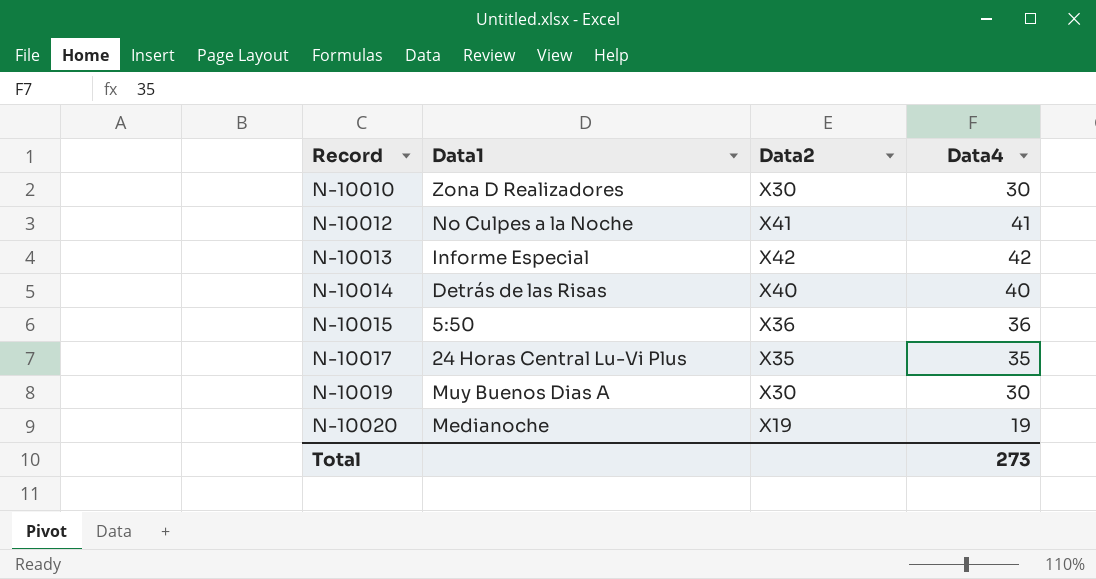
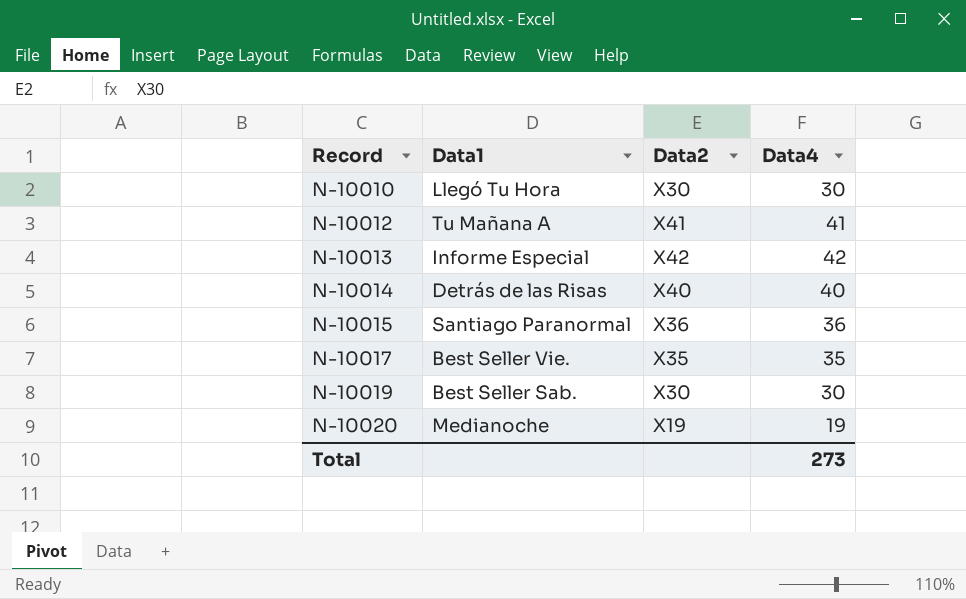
N-10010 | Data1: Zona D Realizadores -> Llegó Tu Hora
N-10012 | Data1: No Culpes a la Noche -> Tu Mañana A
N-10015 | Data1: 5:50 -> Santiago Paranormal
N-10017 | Data1: 24 Horas Central Lu-Vi Plus -> Best Seller Vie.
N-10019 | Data1: Muy Buenos Dias A -> Best Seller Sab.

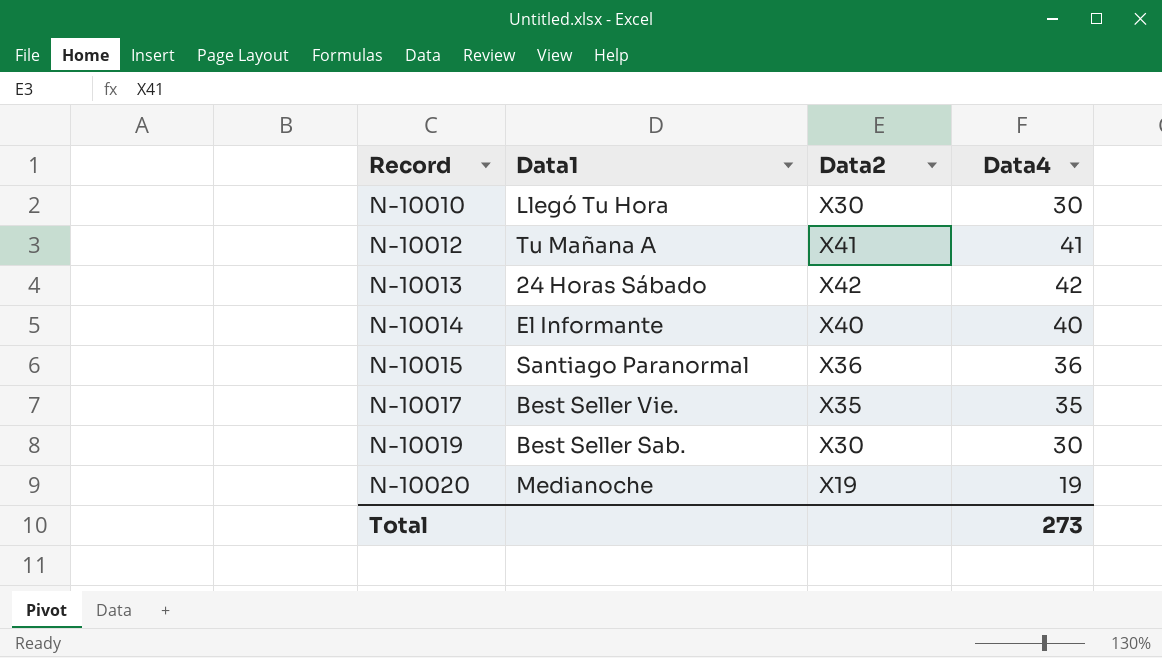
N-10013 | Data1: Informe Especial -> 24 Horas Sábado
N-10014 | Data1: Detrás de las Risas -> El Informante

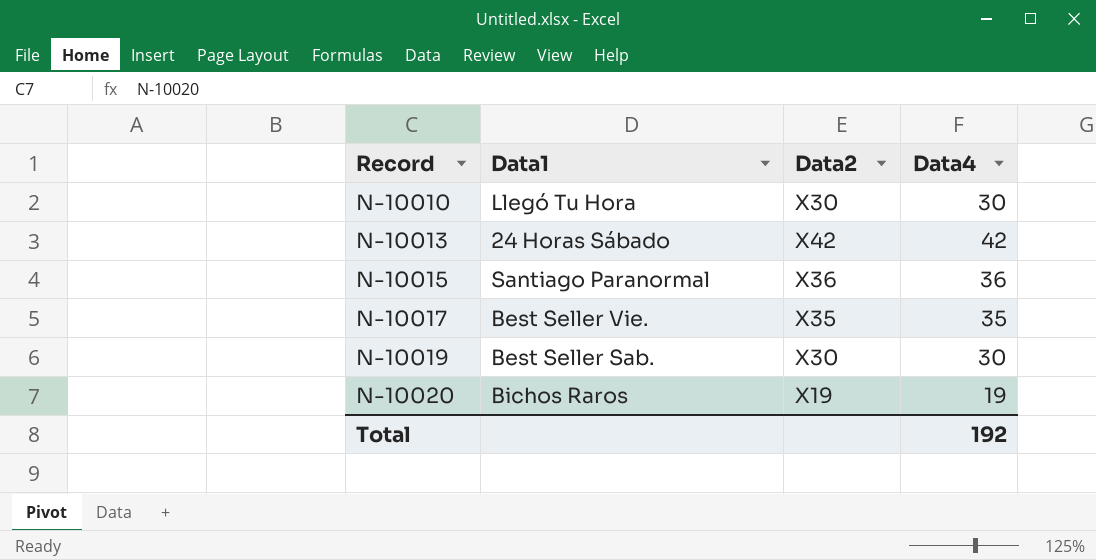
row N-10012: Tu Mañana A | X41 | 41 -> none
row N-10014: El Informante | X40 | 40 -> none
N-10020 | Data1: Medianoche -> Bichos Raros
Total | Data4: 273 -> 192

